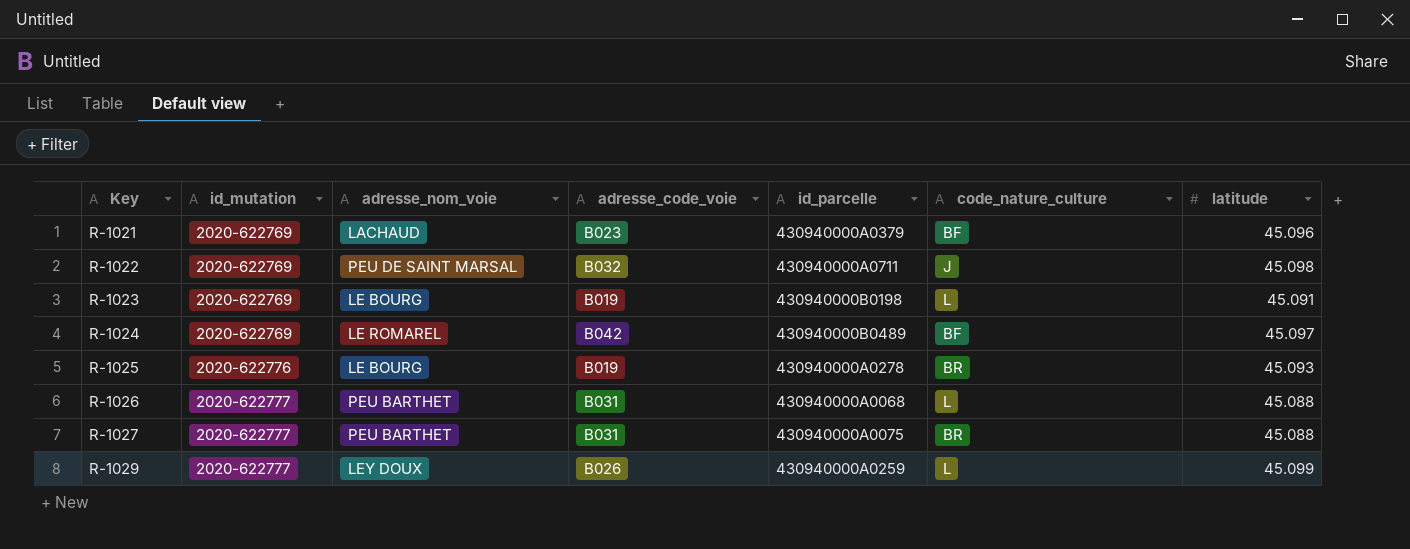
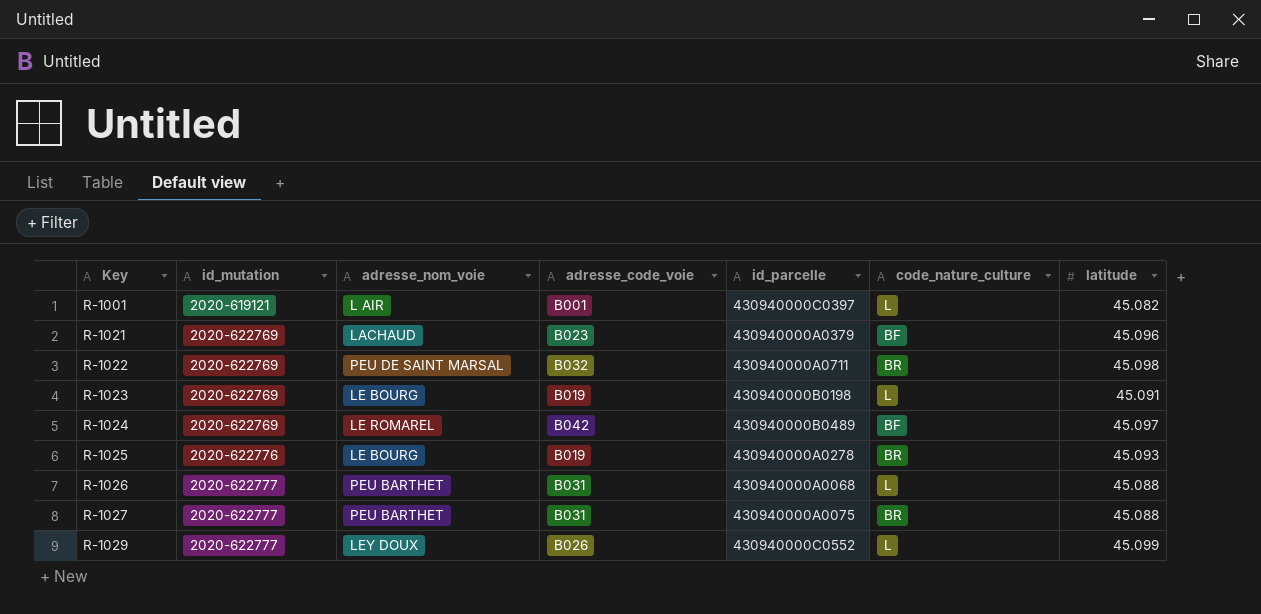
row R-1001: none -> 2020-619121 | L AIR | B001 | 430940000C0397 | L | 45.082
R-1022 | code_nature_culture: J -> BR
R-1029 | id_parcelle: 430940000A0259 -> 430940000C0552

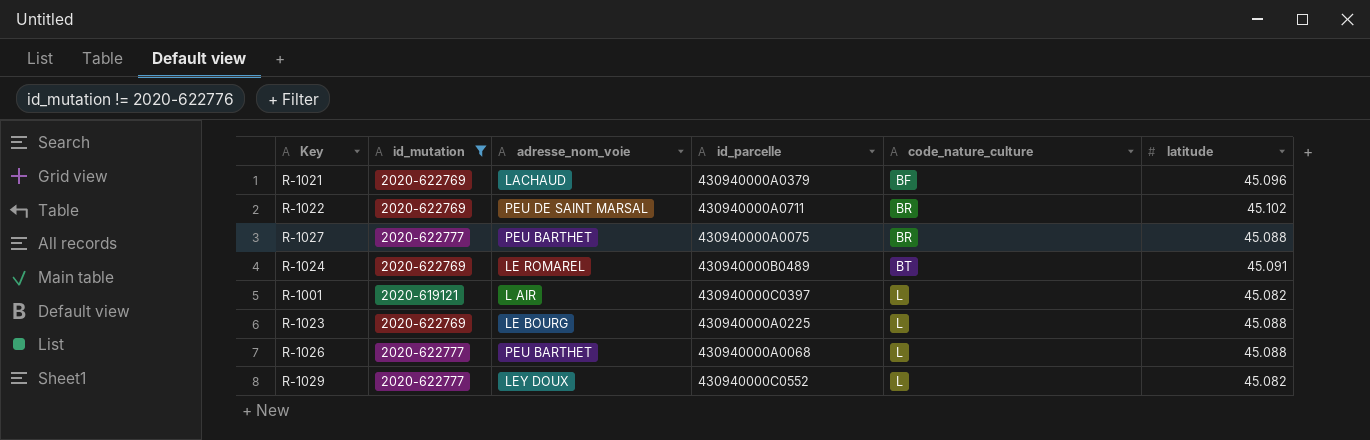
filter: none -> id_mutation != 2020-622776
row order: Key ascending -> code_nature_culture ascending
column adresse_code_voie | position: 4 -> none
R-1022 | latitude: 45.098 -> 45.102
R-1024 | code_nature_culture: BF -> BT
R-1024 | latitude: 45.097 -> 45.091
R-1023 | id_parcelle: 430940000B0198 -> 430940000A0225
R-1023 | latitude: 45.091 -> 45.088
R-1029 | latitude: 45.099 -> 45.082

